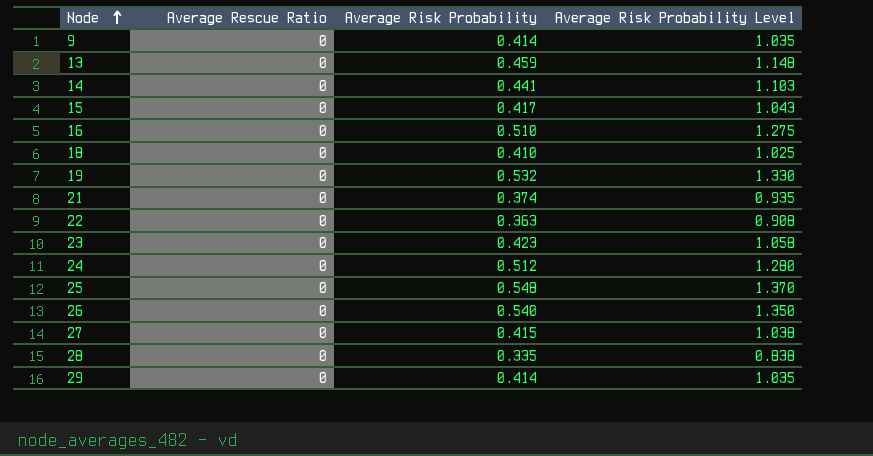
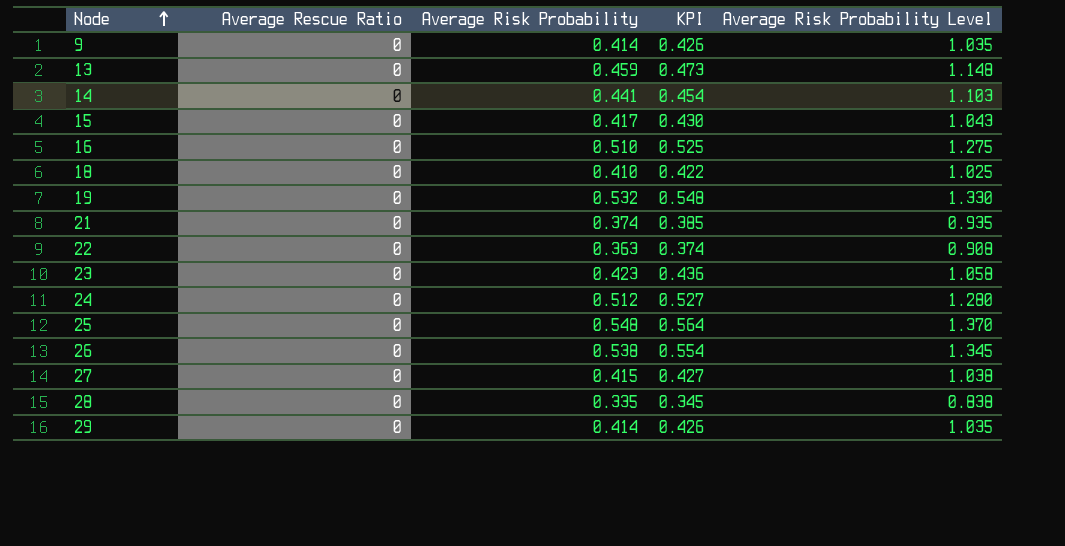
column KPI | formula: none -> [Average Risk Probability] * 1.03
26 | Average Risk Probability: 0.540 -> 0.538
26 | Average Risk Probability Level: 1.350 -> 1.345

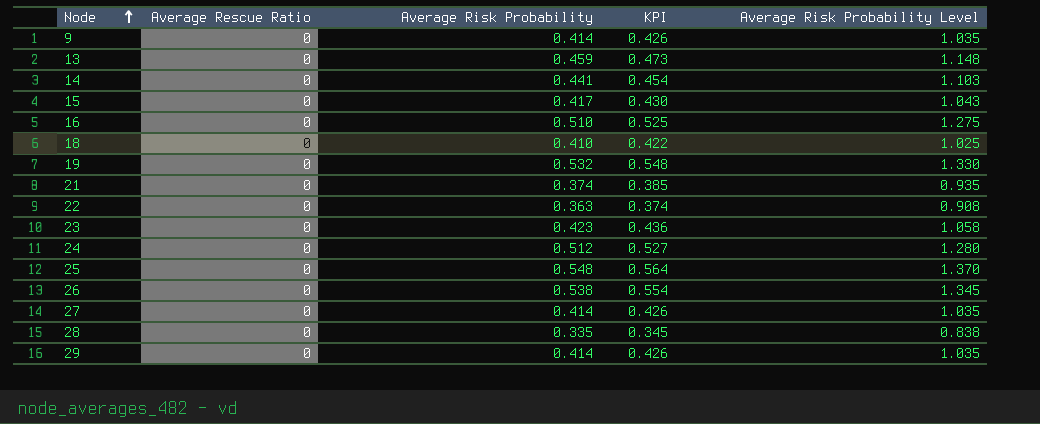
27 | Average Risk Probability: 0.415 -> 0.414
27 | KPI: 0.427 -> 0.426
27 | Average Risk Probability Level: 1.038 -> 1.035

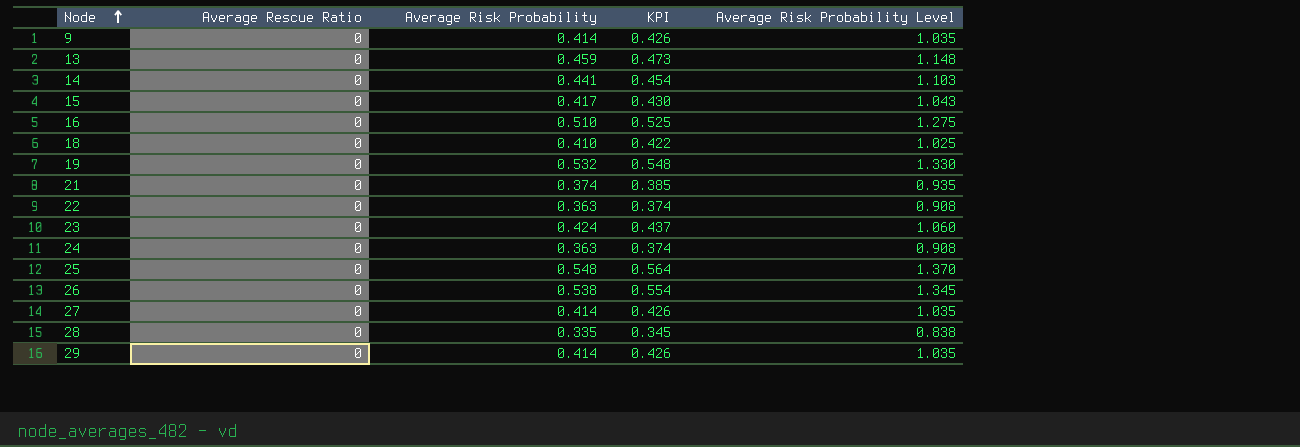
23 | Average Risk Probability: 0.423 -> 0.424
23 | KPI: 0.436 -> 0.437
23 | Average Risk Probability Level: 1.058 -> 1.060
24 | Average Risk Probability: 0.512 -> 0.363
24 | KPI: 0.527 -> 0.374
24 | Average Risk Probability Level: 1.280 -> 0.908

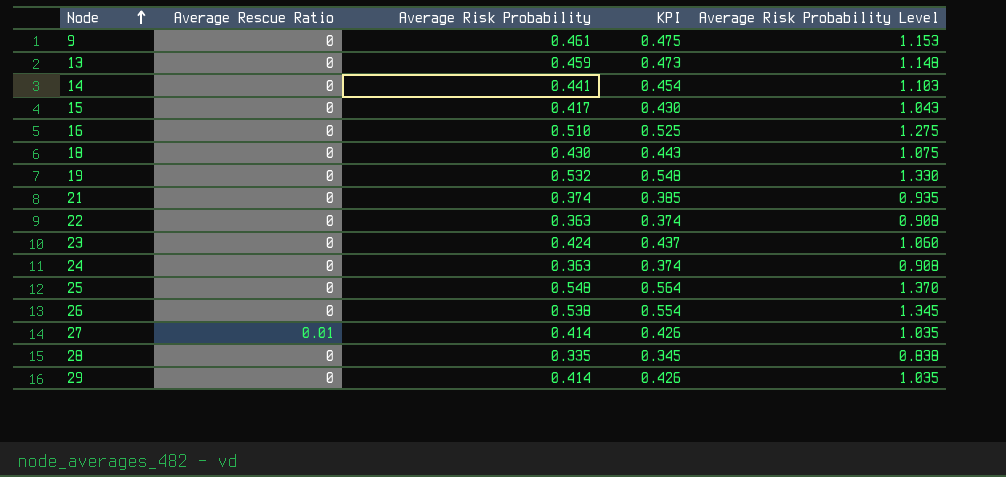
9 | Average Risk Probability: 0.414 -> 0.461
9 | KPI: 0.426 -> 0.475
9 | Average Risk Probability Level: 1.035 -> 1.153
18 | Average Risk Probability: 0.410 -> 0.430
18 | KPI: 0.422 -> 0.443
18 | Average Risk Probability Level: 1.025 -> 1.075
27 | Average Rescue Ratio: 0 -> 0.01

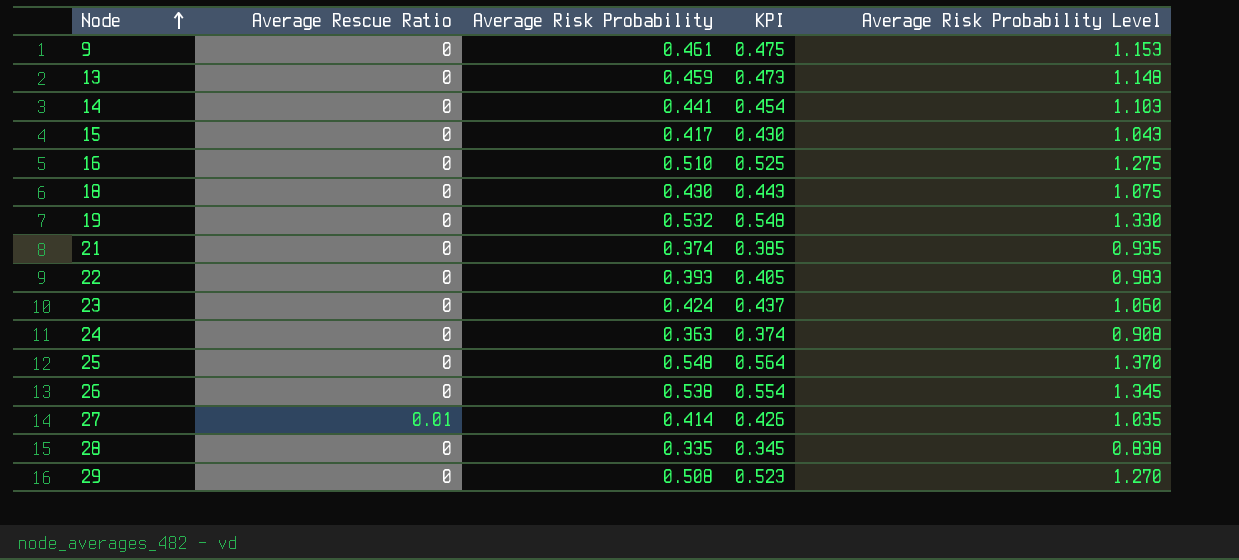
22 | Average Risk Probability: 0.363 -> 0.393
22 | KPI: 0.374 -> 0.405
22 | Average Risk Probability Level: 0.908 -> 0.983
29 | Average Risk Probability: 0.414 -> 0.508
29 | KPI: 0.426 -> 0.523
29 | Average Risk Probability Level: 1.035 -> 1.270

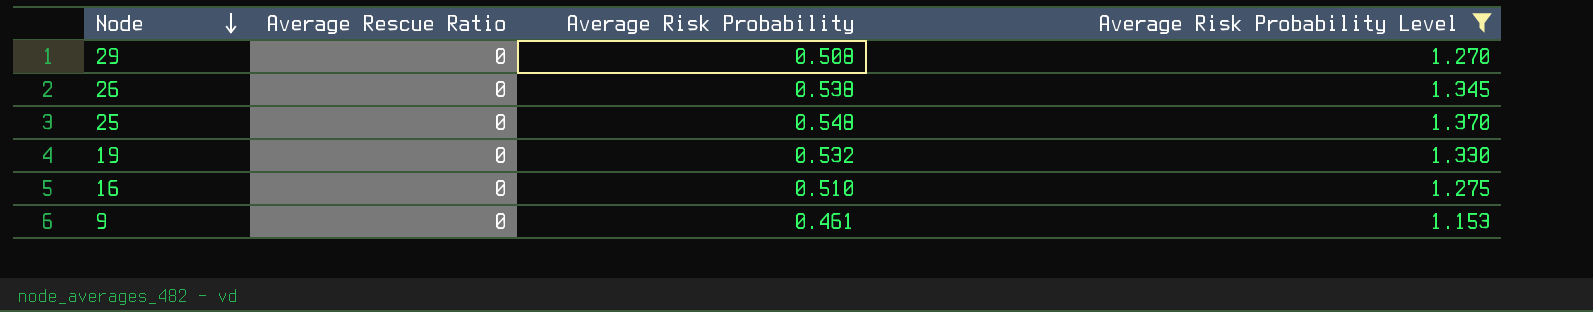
filter: none -> Average Risk Probability Level >= 1.153
row order: Node ascending -> Node descending
column KPI | formula: [Average Risk Probability] * 1.03 -> none

